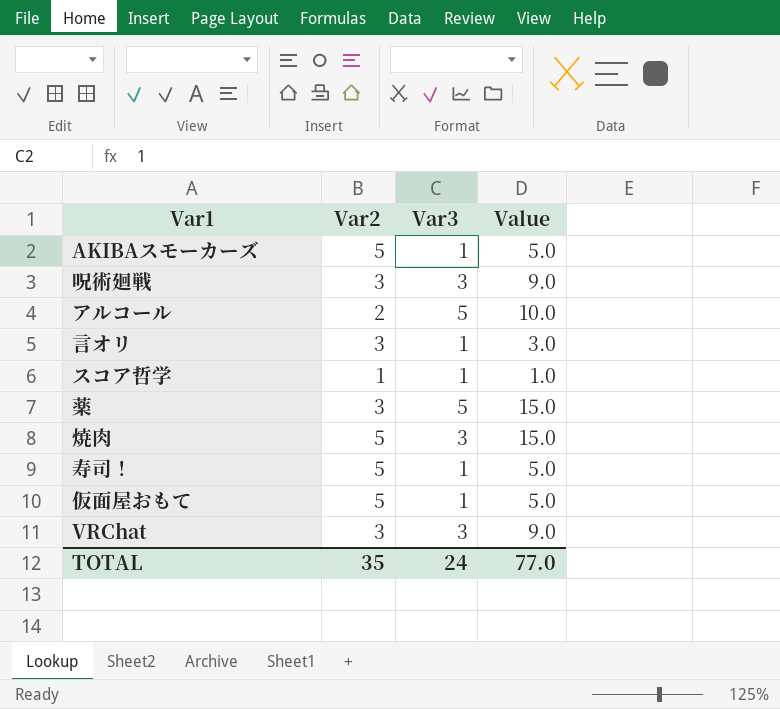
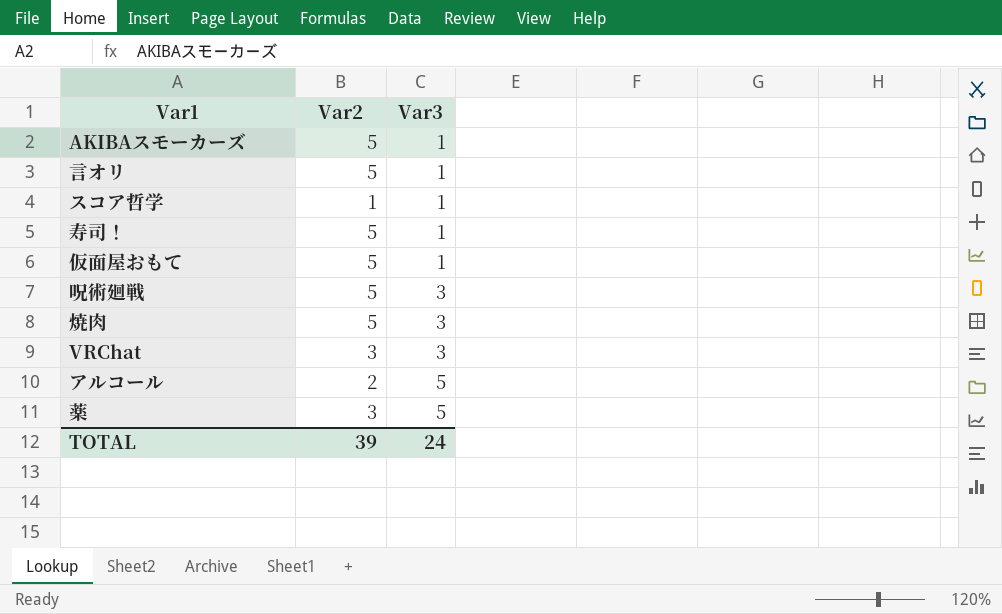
row order: none -> Var3 ascending
column Value | formula: [Var2] * [Var3] -> none
言オリ | Var2: 3 -> 5
呪術廻戦 | Var2: 3 -> 5
TOTAL | Var2: 35 -> 39

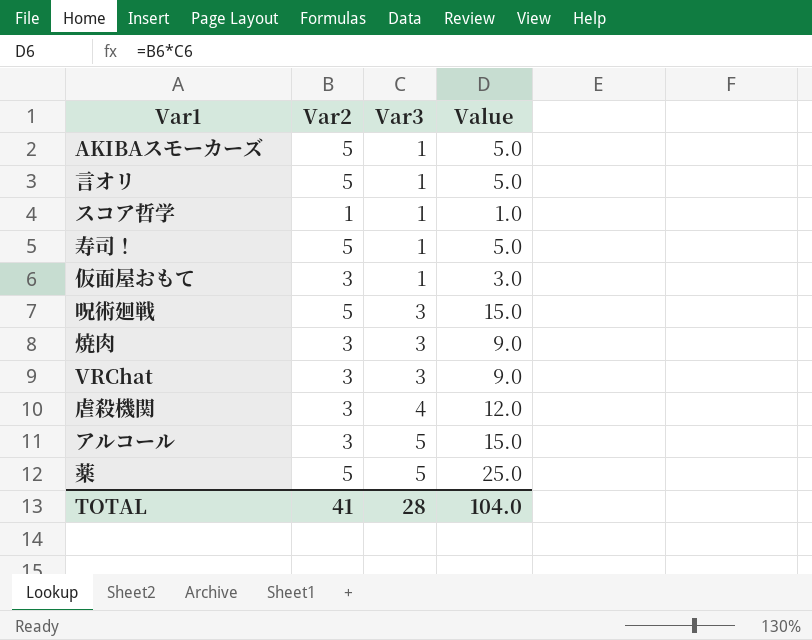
column Value | formula: none -> [Var2] * [Var3]
仮面屋おもて | Var2: 5 -> 3
焼肉 | Var2: 5 -> 3
row 虐殺機関: none -> 3 | 4 | 12.0
アルコール | Var2: 2 -> 3
薬 | Var2: 3 -> 5
TOTAL | Var2: 39 -> 41
TOTAL | Var3: 24 -> 28

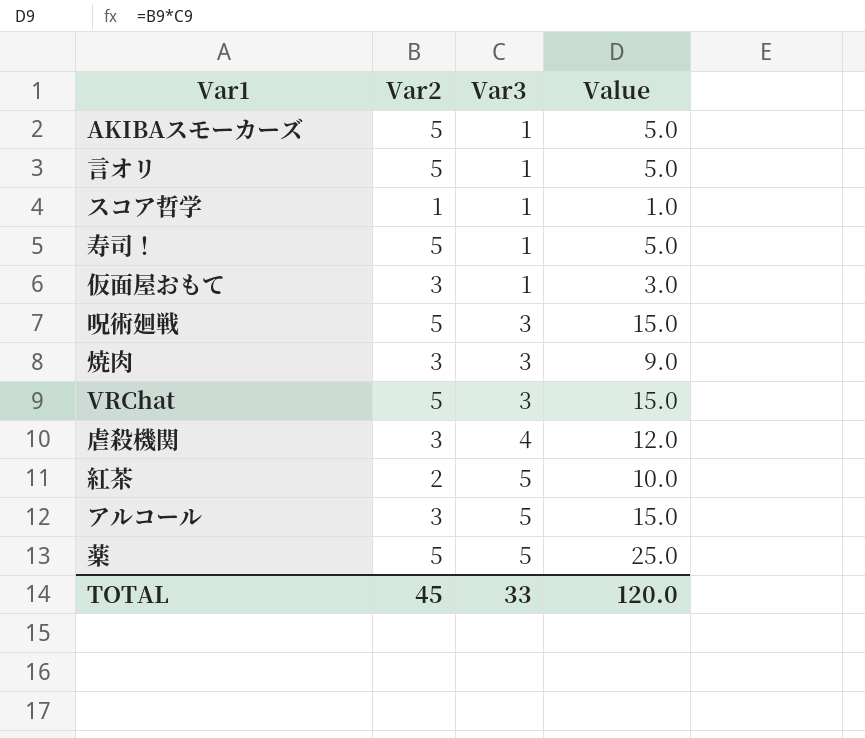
VRChat | Var2: 3 -> 5
VRChat | Value: 9.0 -> 15.0
row 紅茶: none -> 2 | 5 | 10.0
TOTAL | Var2: 41 -> 45
TOTAL | Var3: 28 -> 33
TOTAL | Value: 104.0 -> 120.0

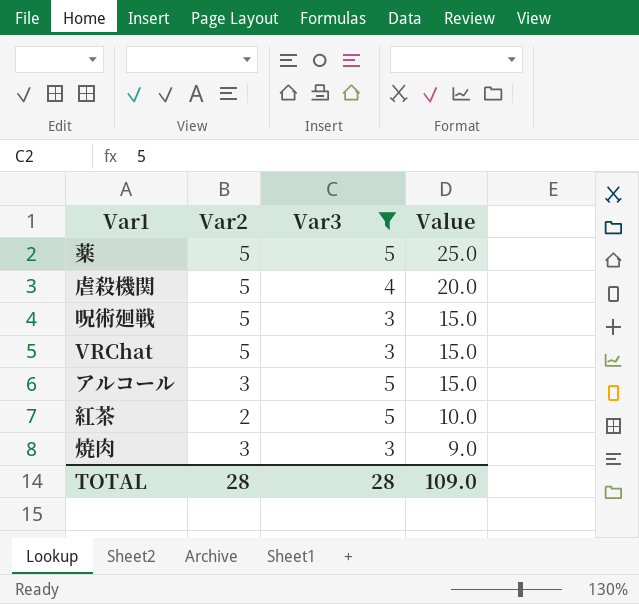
filter: none -> Var3 != 1
row order: Var3 ascending -> Value descending
虐殺機関 | Var2: 3 -> 5
虐殺機関 | Value: 12.0 -> 20.0
TOTAL | Var2: 45 -> 28
TOTAL | Var3: 33 -> 28
TOTAL | Value: 120.0 -> 109.0

